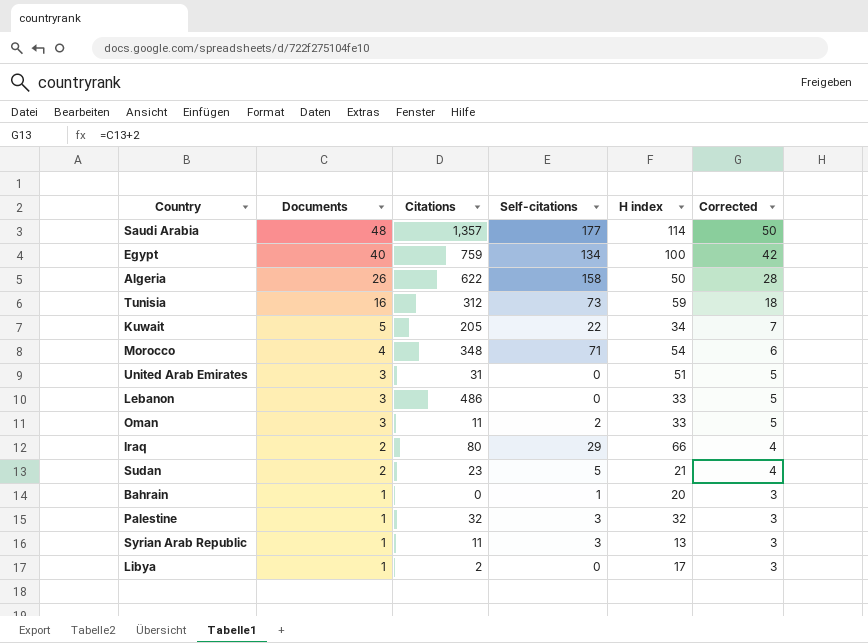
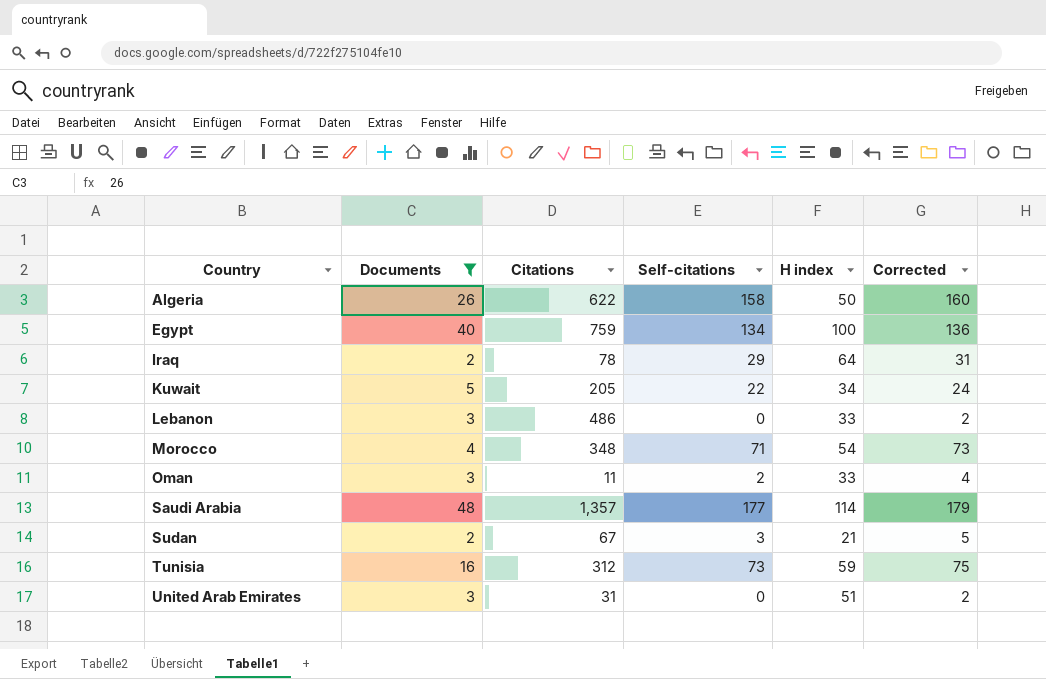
filter: none -> Documents != 1
row order: Documents descending -> Country ascending
column Corrected | formula: [Documents] + 2 -> [Self-citations] + 2
Iraq | Citations: 80 -> 78
Iraq | H index: 66 -> 64
Sudan | Citations: 23 -> 67
Sudan | Self-citations: 5 -> 3

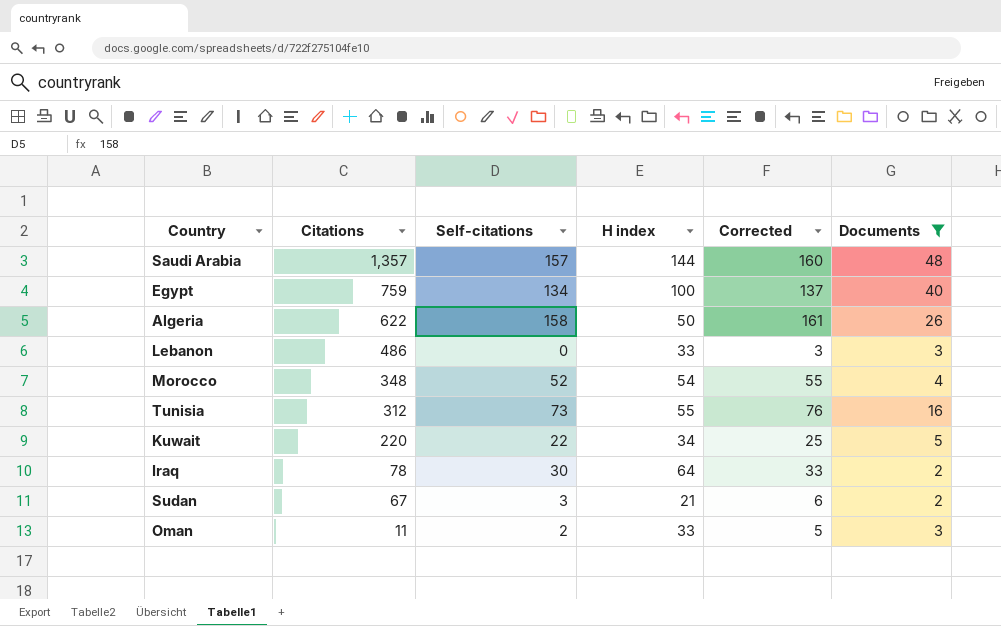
row order: Country ascending -> Citations descending
column Corrected | formula: [Self-citations] + 2 -> [Self-citations] + 3
column Documents | position: 2 -> 6
row United Arab Emirates: 3 | 31 | 0 | 51 | 2 -> none
Saudi Arabia | Self-citations: 177 -> 157
Saudi Arabia | H index: 114 -> 144
Morocco | Self-citations: 71 -> 52
Tunisia | H index: 59 -> 55
Kuwait | Citations: 205 -> 220
Iraq | Self-citations: 29 -> 30

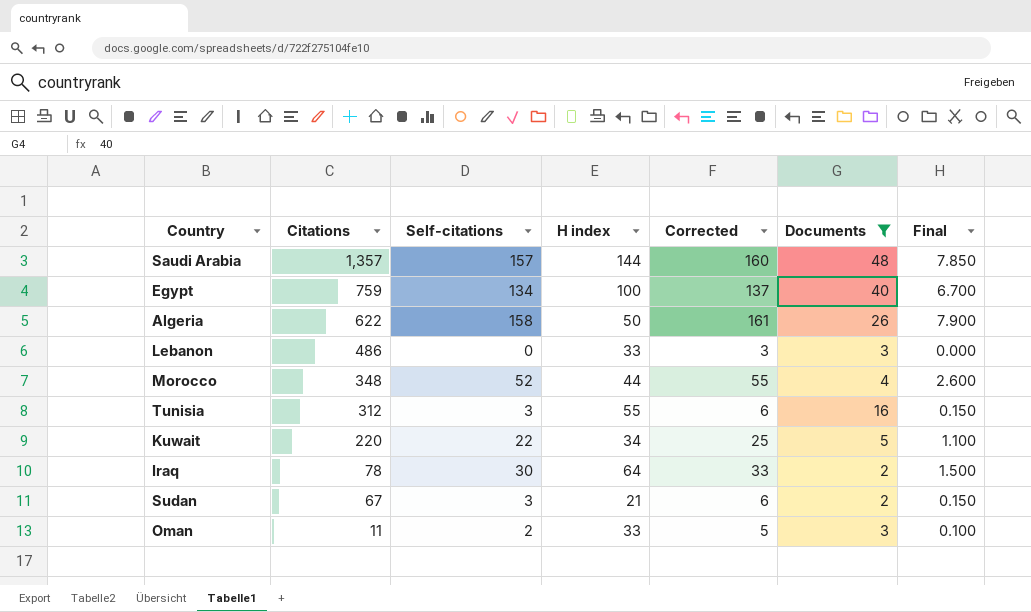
column Final | formula: none -> [Self-citations] * 0.05
Morocco | H index: 54 -> 44
Tunisia | Self-citations: 73 -> 3
Tunisia | Corrected: 76 -> 6

